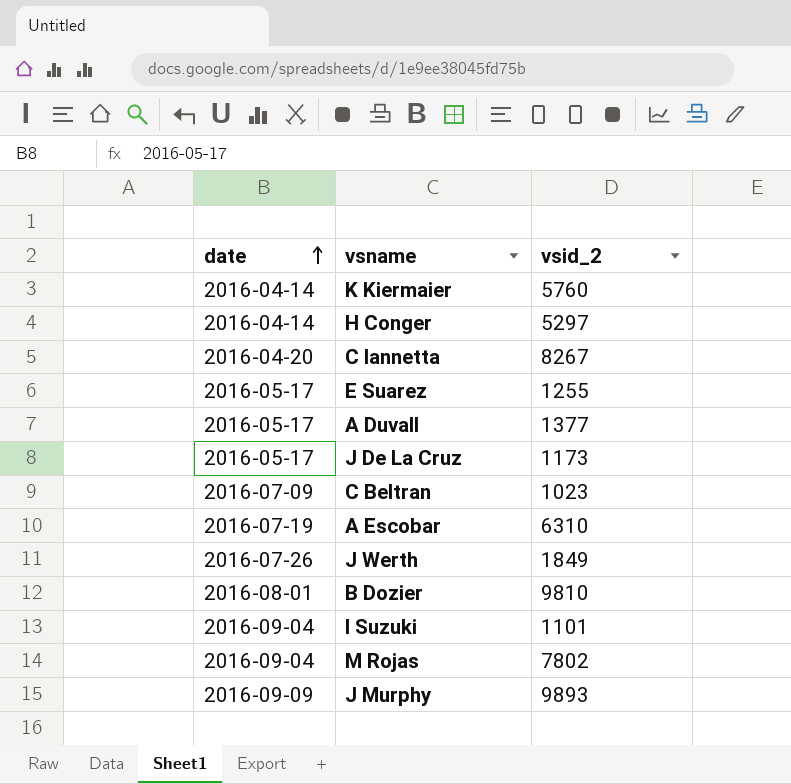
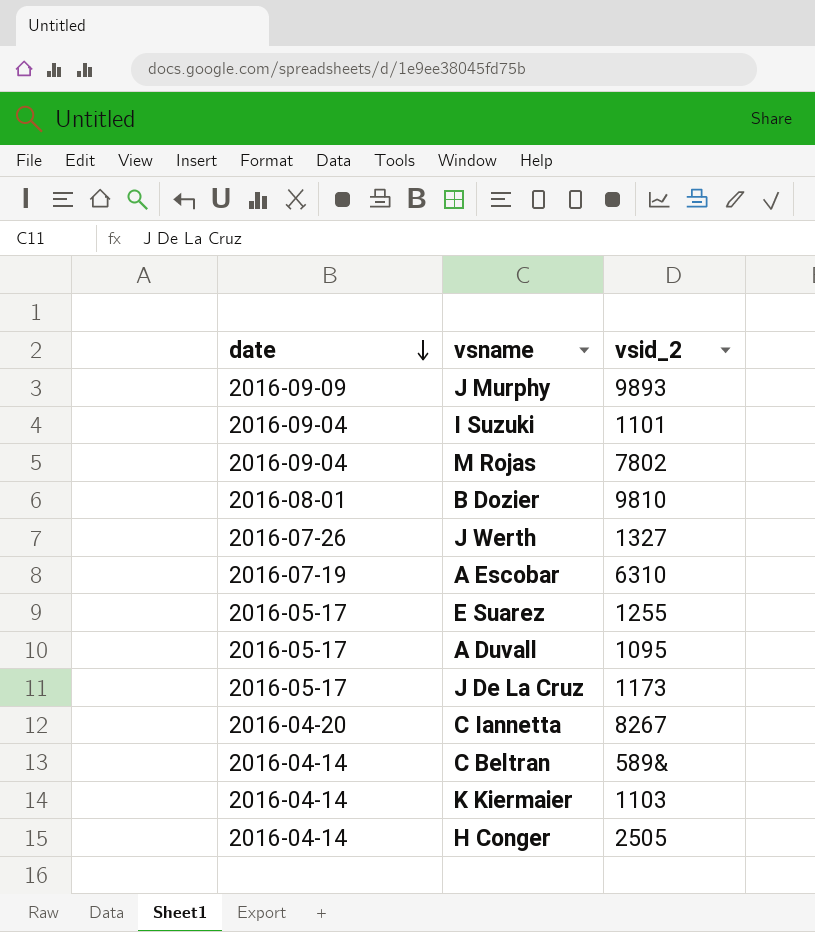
row order: date ascending -> date descending
J Werth | vsid_2: 1849 -> 1327
A Duvall | vsid_2: 1377 -> 1095
C Beltran | date: 2016-07-09 -> 2016-04-14
C Beltran | vsid_2: 1023 -> 589&
K Kiermaier | vsid_2: 5760 -> 1103
H Conger | vsid_2: 5297 -> 2505

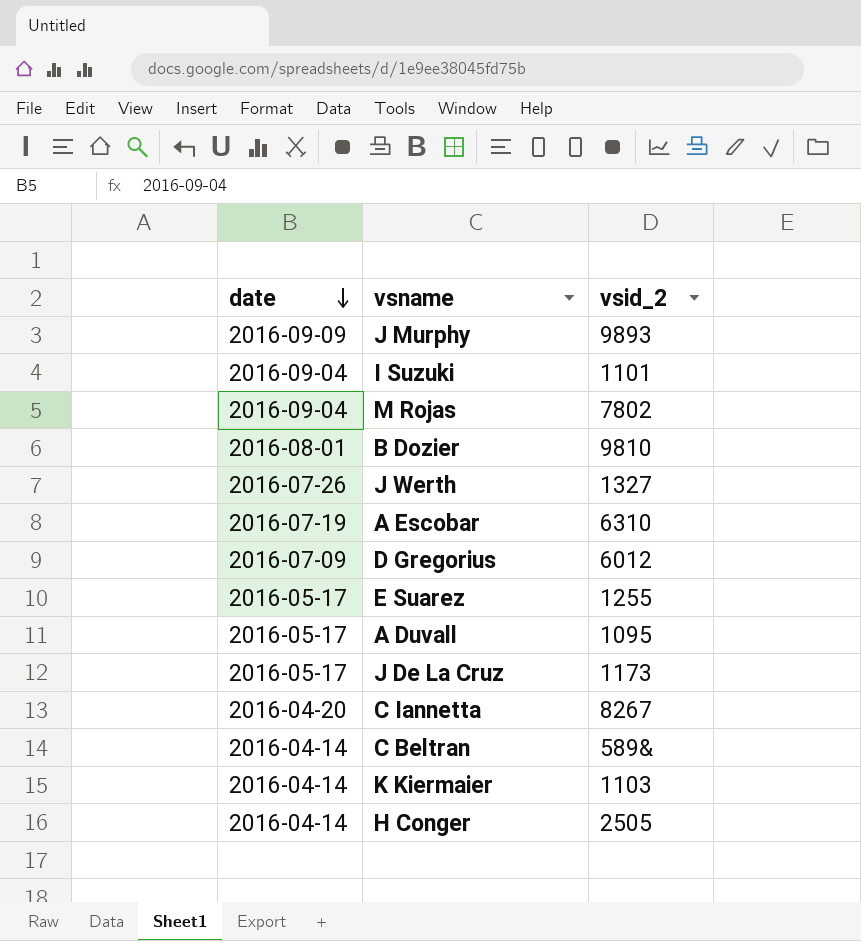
row D Gregorius: none -> 2016-07-09 | 6012

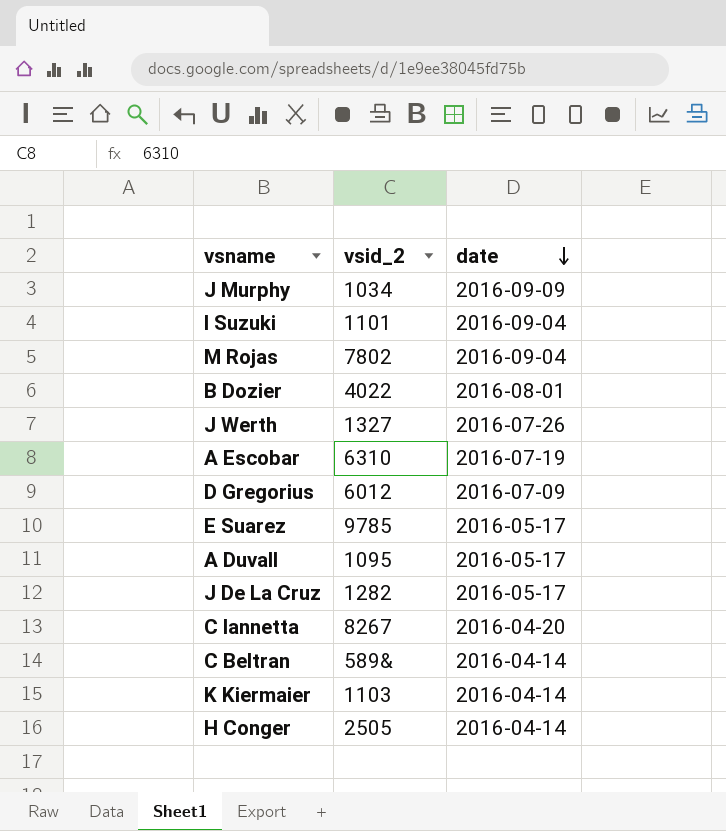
column date | position: 1 -> 3
J Murphy | vsid_2: 9893 -> 1034
B Dozier | vsid_2: 9810 -> 4022
E Suarez | vsid_2: 1255 -> 9785
J De La Cruz | vsid_2: 1173 -> 1282

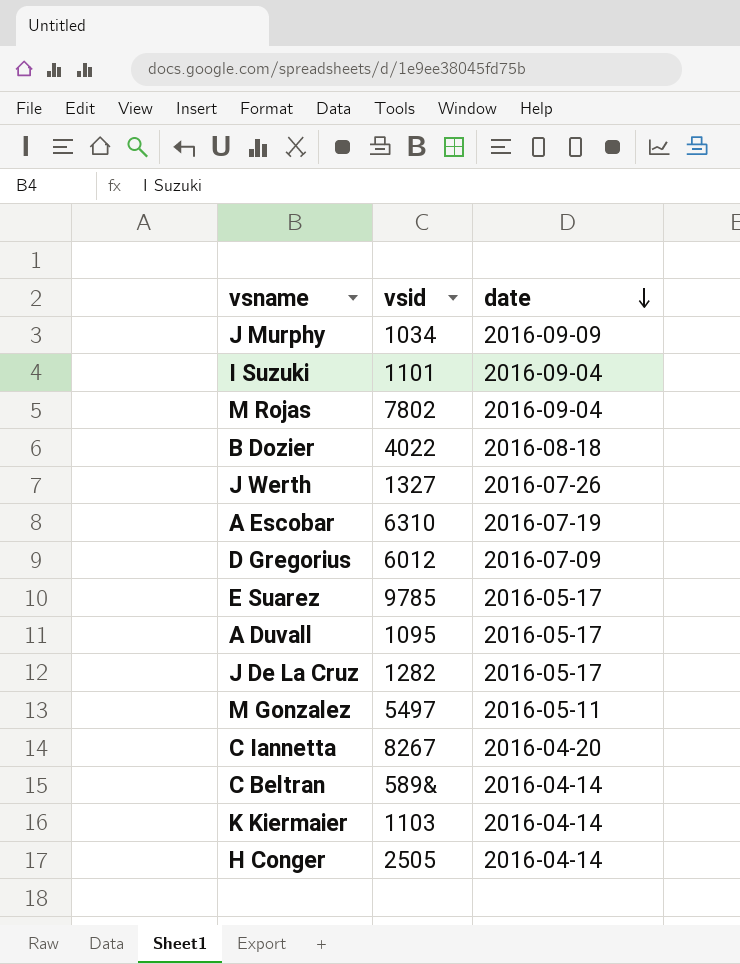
column name: vsid_2 -> vsid
B Dozier | date: 2016-08-01 -> 2016-08-18
row M Gonzalez: none -> 5497 | 2016-05-11

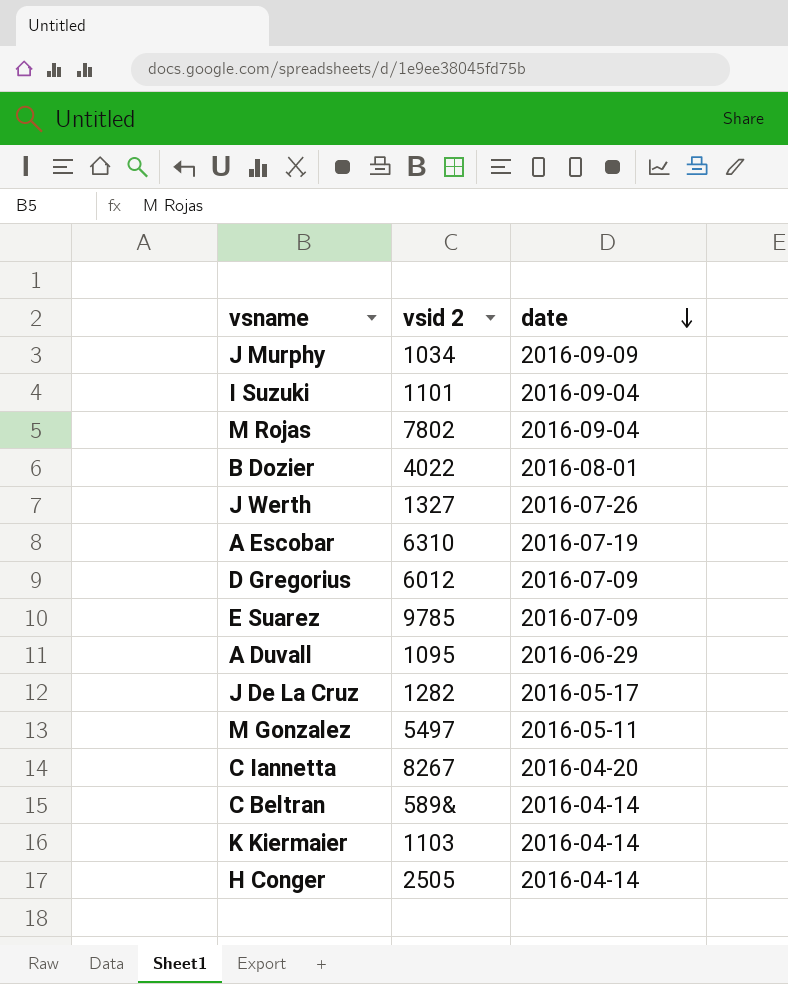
column name: vsid -> vsid 2
B Dozier | date: 2016-08-18 -> 2016-08-01
E Suarez | date: 2016-05-17 -> 2016-07-09
A Duvall | date: 2016-05-17 -> 2016-06-29

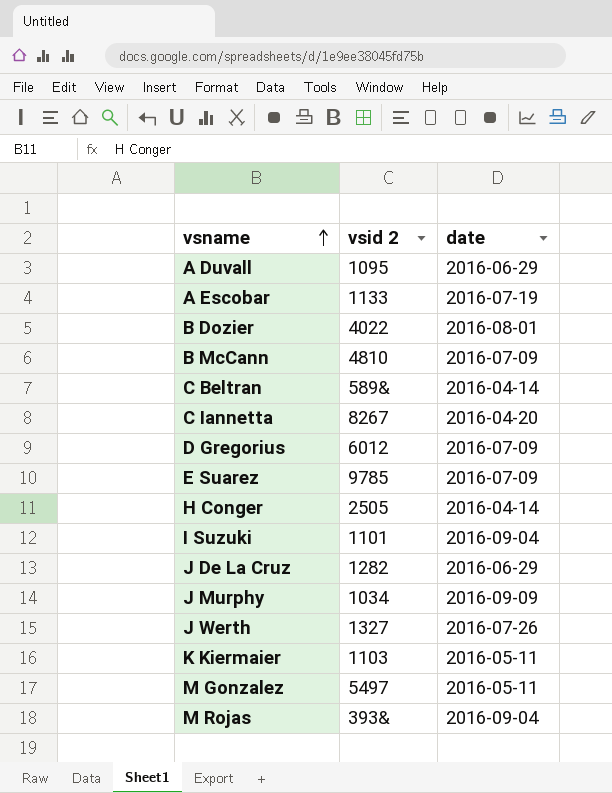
row order: date descending -> vsname ascending
A Escobar | vsid 2: 6310 -> 1133
row B McCann: none -> 4810 | 2016-07-09
J De La Cruz | date: 2016-05-17 -> 2016-06-29
K Kiermaier | date: 2016-04-14 -> 2016-05-11
M Rojas | vsid 2: 7802 -> 393&

